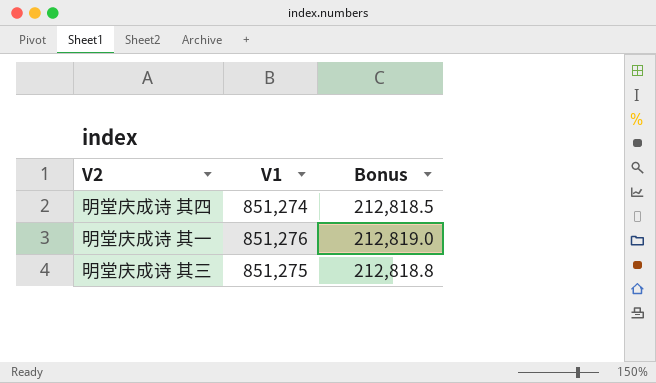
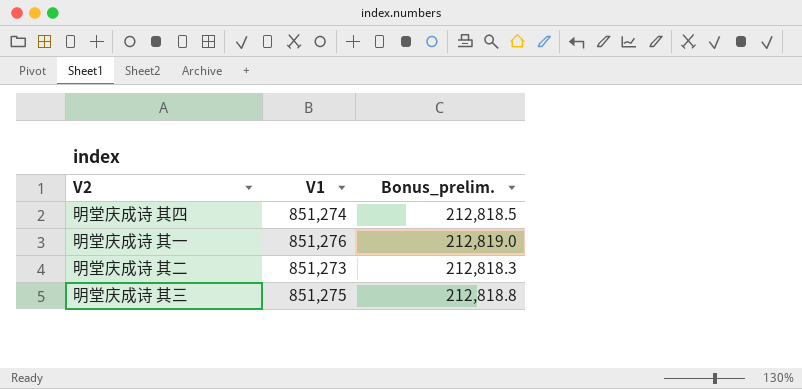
column name: Bonus -> Bonus_prelim.
row 明堂庆成诗 其二: none -> 851,273 | 212,818.3

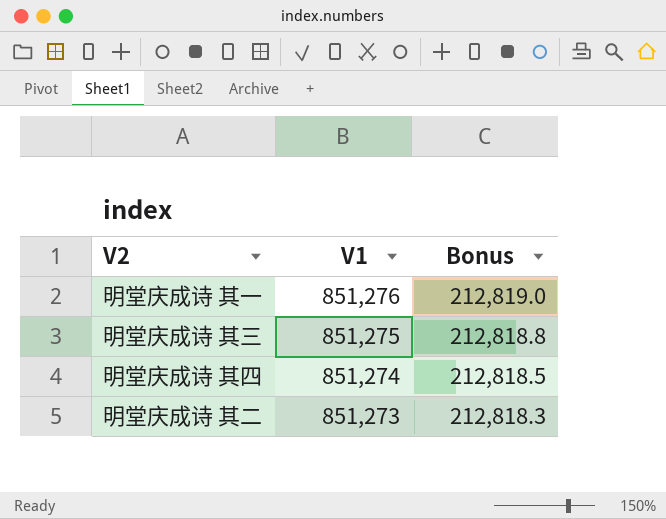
row order: none -> V1 descending
column name: Bonus_prelim. -> Bonus

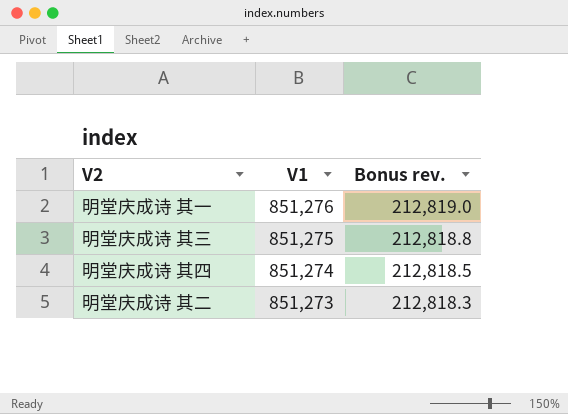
column name: Bonus -> Bonus rev.

